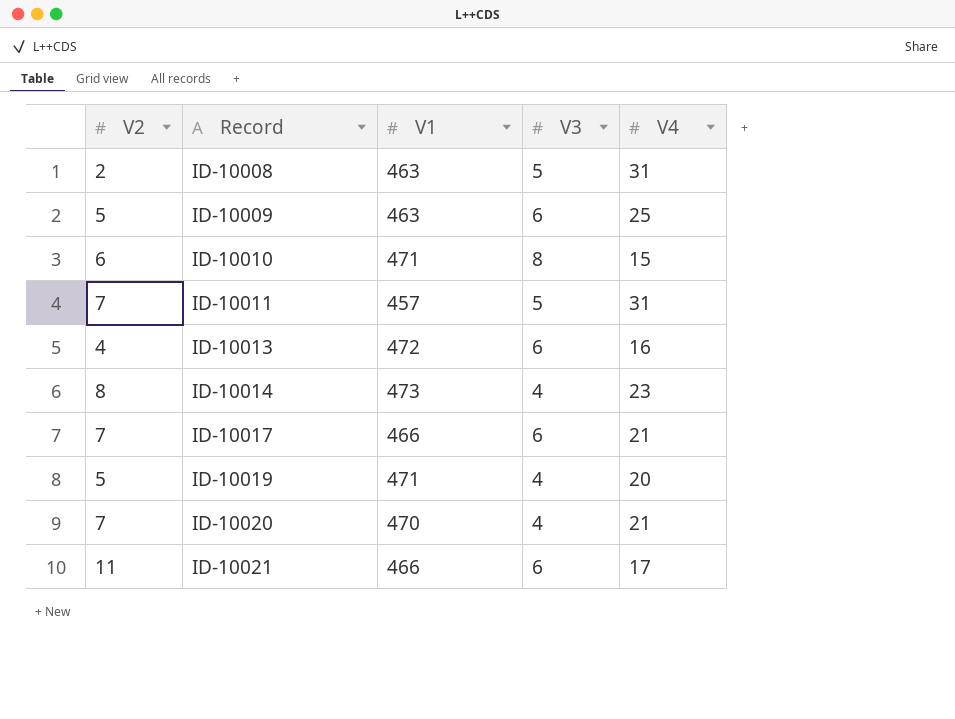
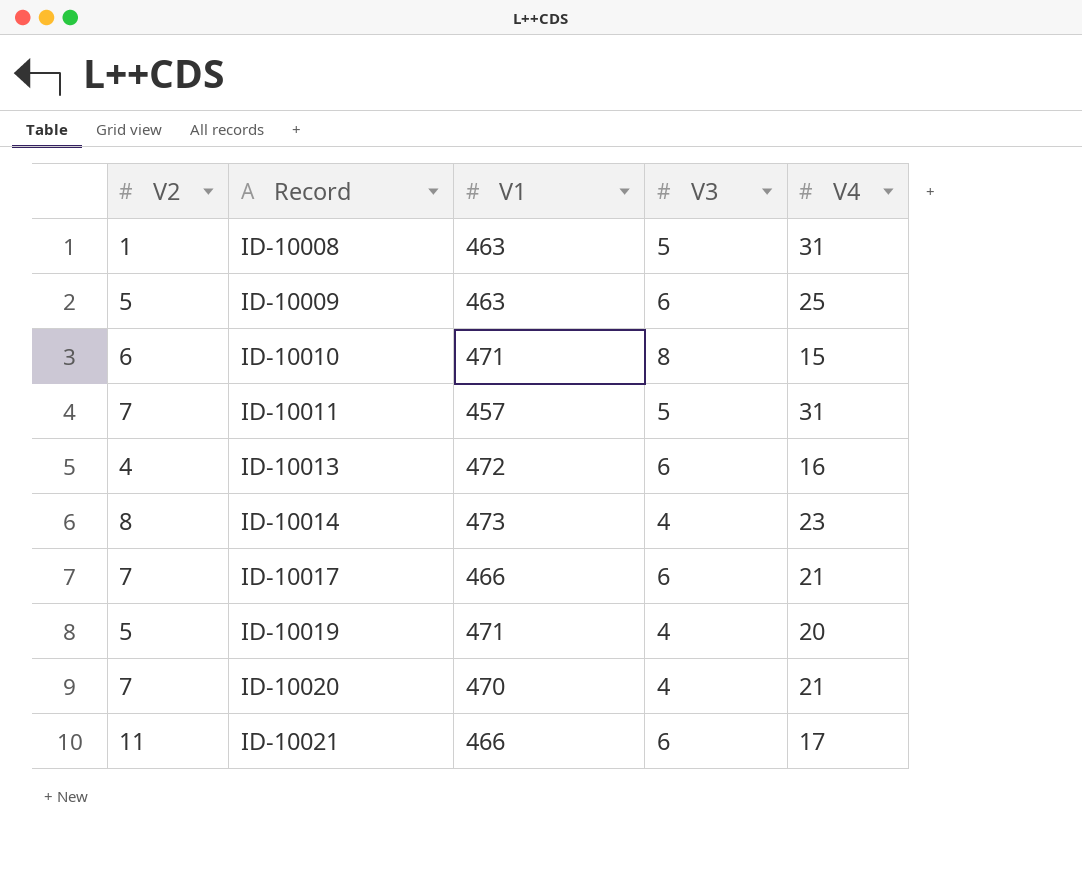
ID-10008 | V2: 2 -> 1

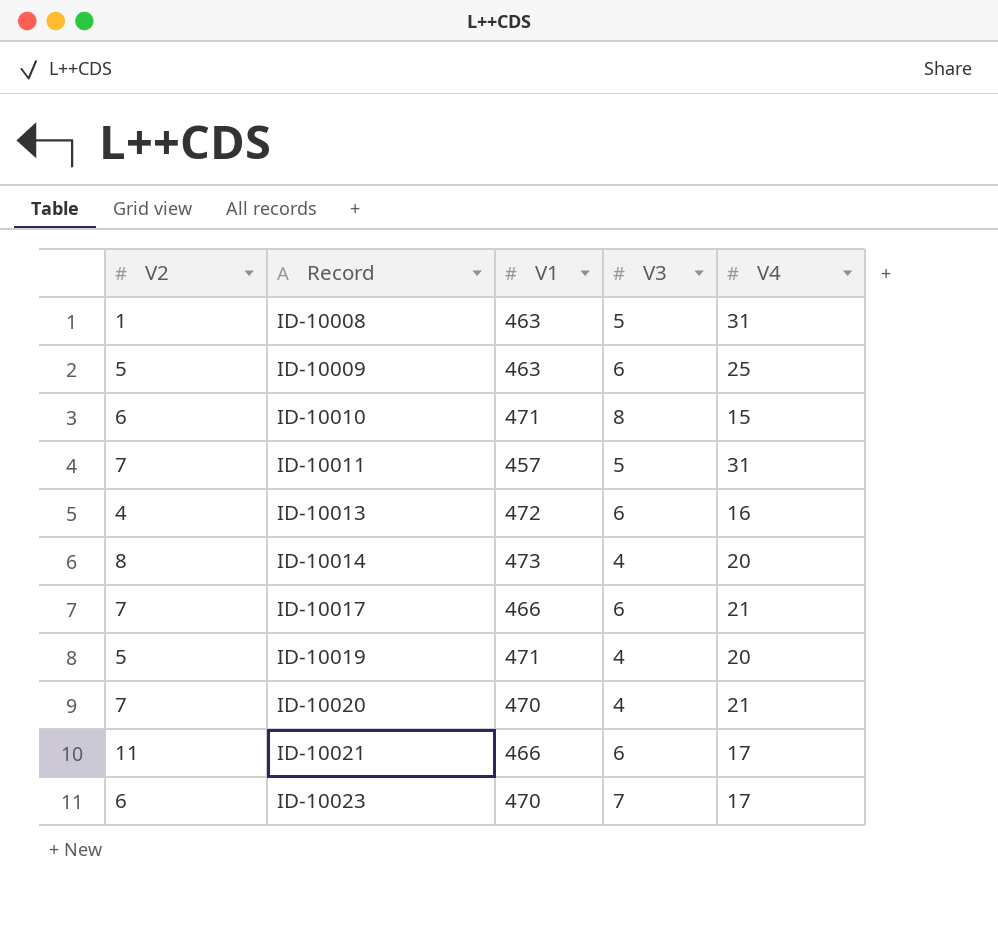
ID-10014 | V4: 23 -> 20
row ID-10023: none -> 6 | 470 | 7 | 17

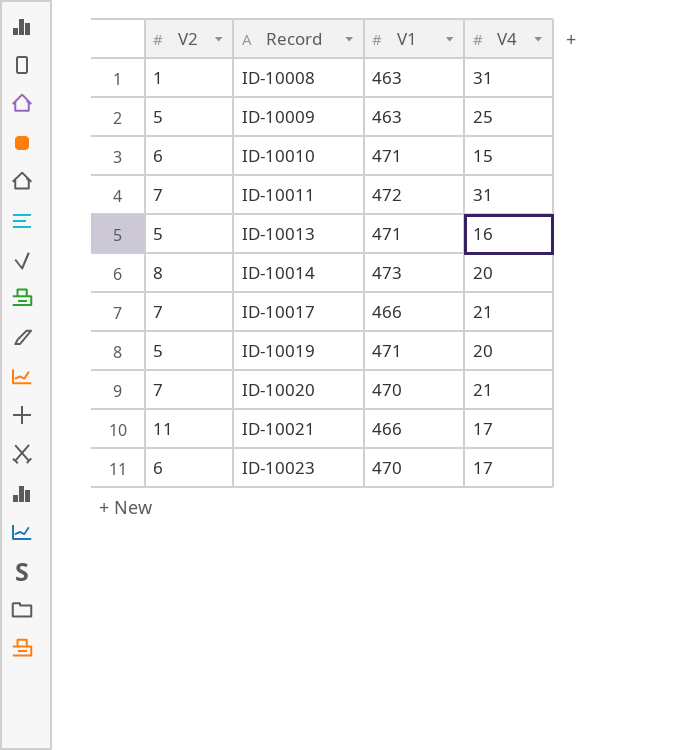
column V3 | position: 4 -> none
ID-10011 | V1: 457 -> 472
ID-10013 | V2: 4 -> 5
ID-10013 | V1: 472 -> 471

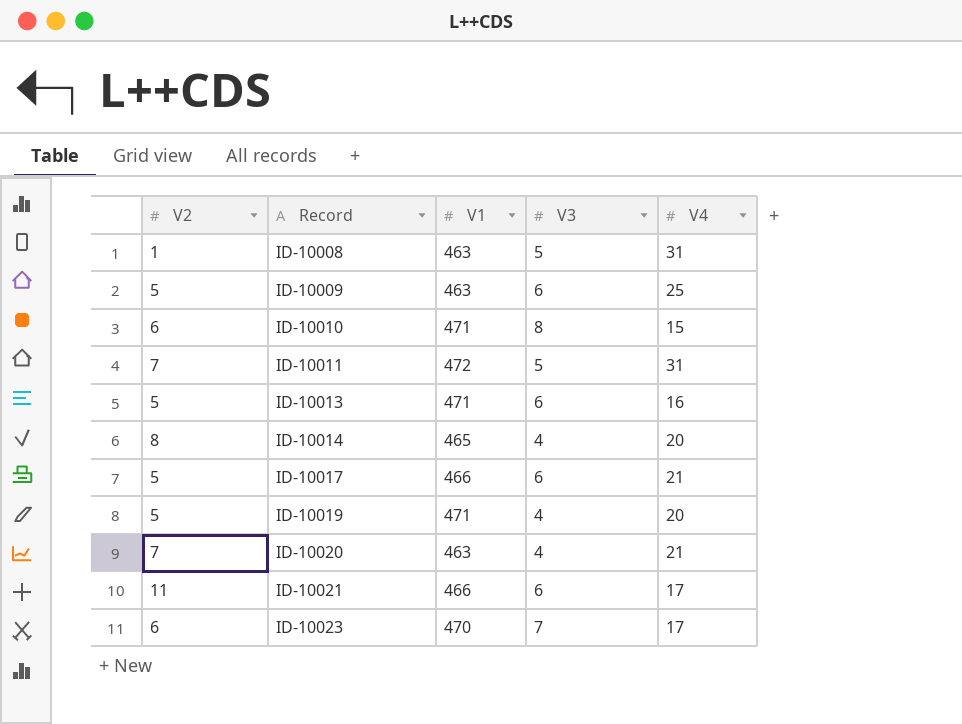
column V3 | position: none -> 4
ID-10014 | V1: 473 -> 465
ID-10017 | V2: 7 -> 5
ID-10020 | V1: 470 -> 463

